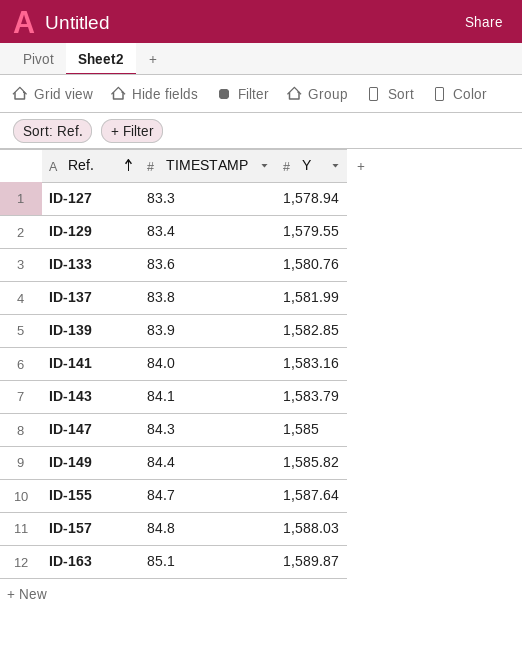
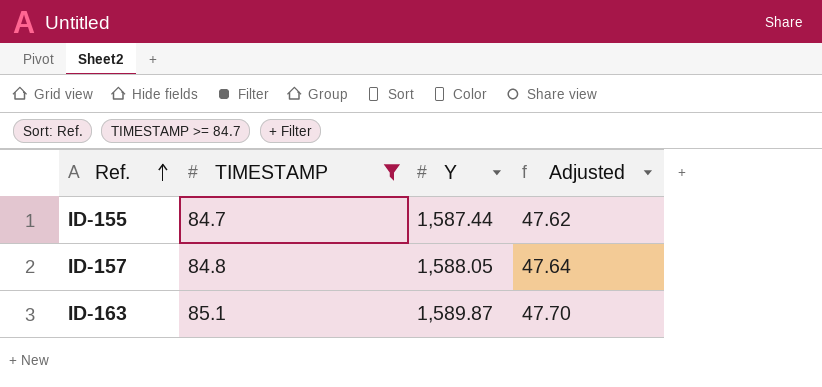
filter: none -> TIMESTAMP >= 84.7
column Adjusted | formula: none -> [Y] * 0.03
ID-155 | Y: 1,587.64 -> 1,587.44
ID-157 | Y: 1,588.03 -> 1,588.05

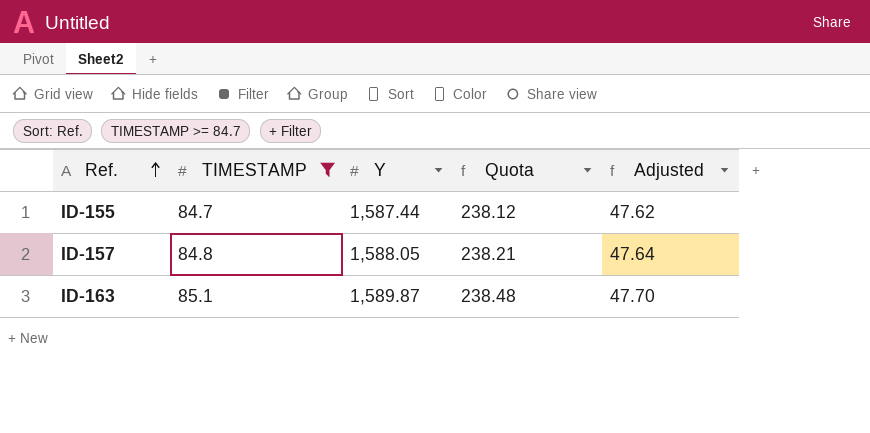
column Quota | formula: none -> [Y] * 0.15

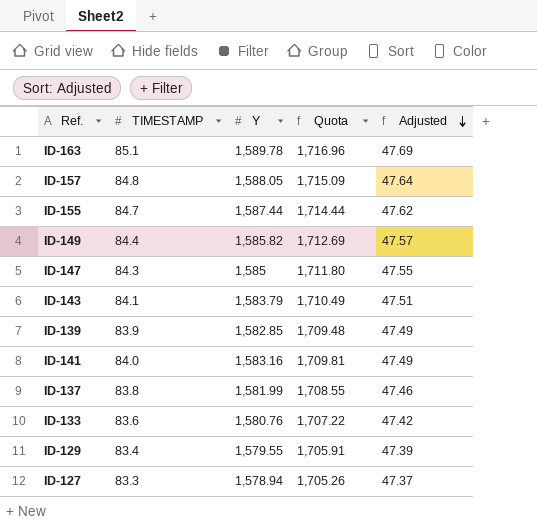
filter: TIMESTAMP >= 84.7 -> none
row order: Ref. ascending -> Adjusted descending
column Quota | formula: [Y] * 0.15 -> [Y] * 1.08
ID-163 | Y: 1,589.87 -> 1,589.78
ID-163 | Adjusted: 47.70 -> 47.69

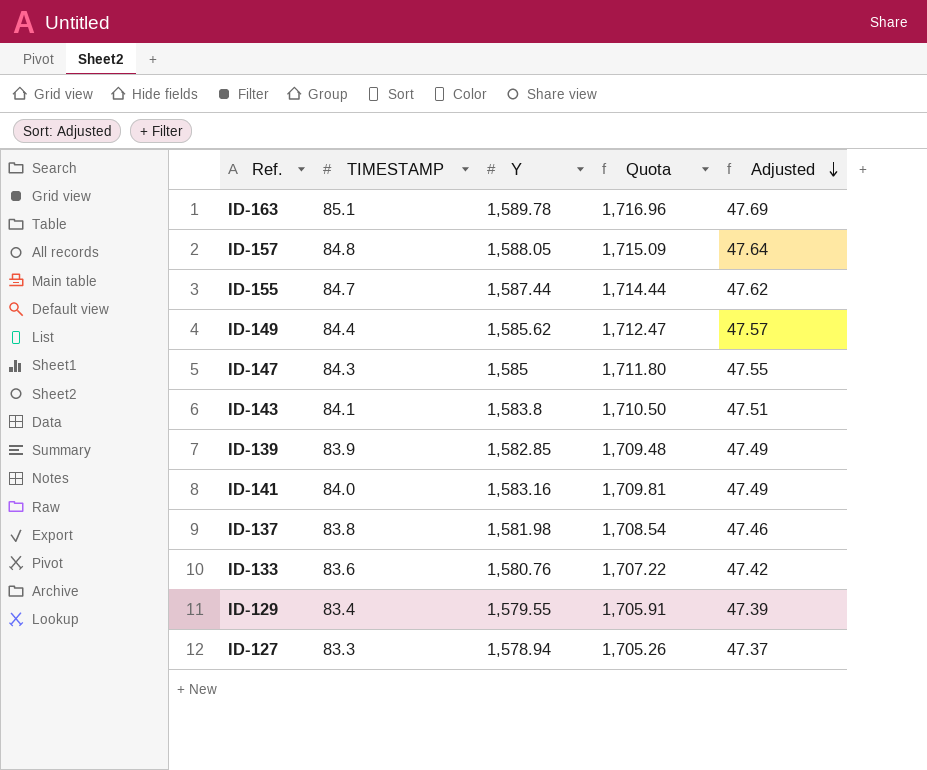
ID-149 | Y: 1,585.82 -> 1,585.62
ID-149 | Quota: 1,712.69 -> 1,712.47
ID-143 | Y: 1,583.79 -> 1,583.8
ID-143 | Quota: 1,710.49 -> 1,710.50
ID-137 | Y: 1,581.99 -> 1,581.98
ID-137 | Quota: 1,708.55 -> 1,708.54

